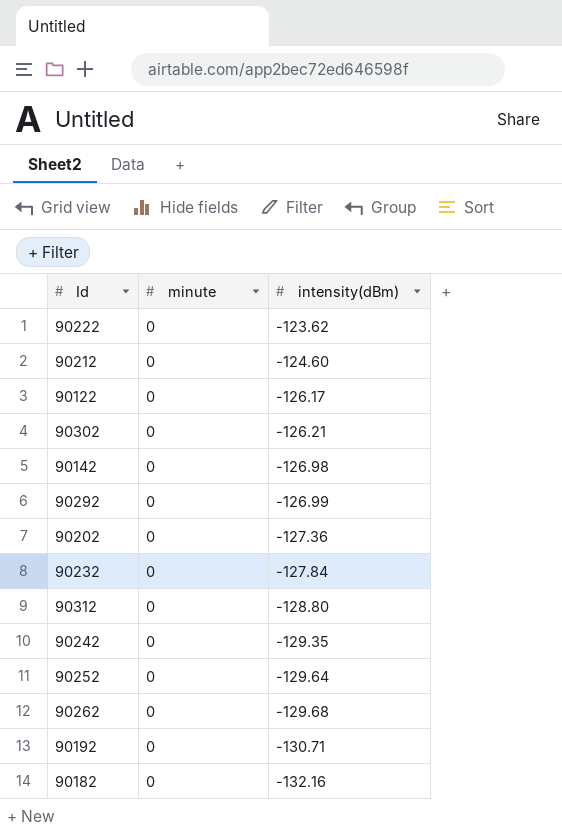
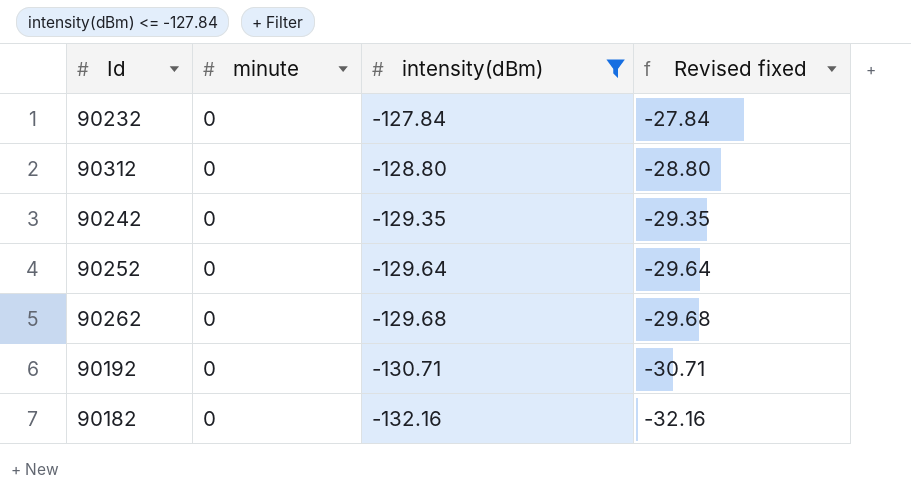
filter: none -> intensity(dBm) <= -127.84
column Revised fixed | formula: none -> [intensity(dBm)] + 100

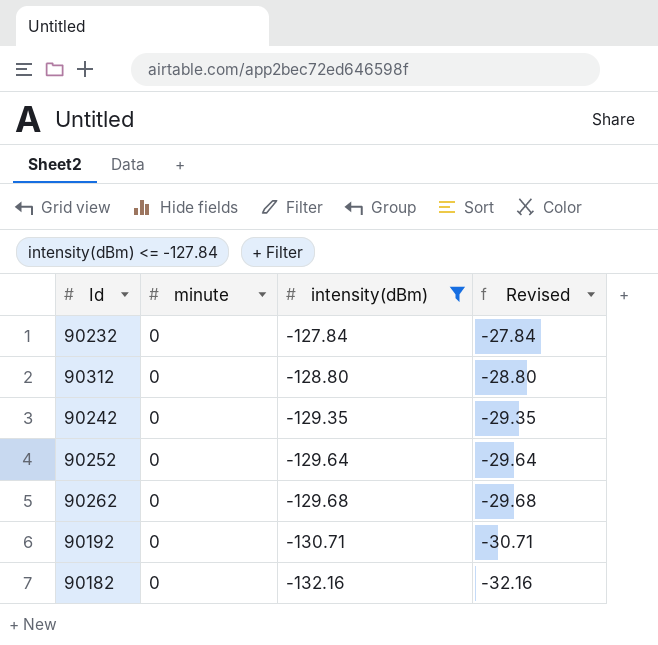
column name: Revised fixed -> Revised

